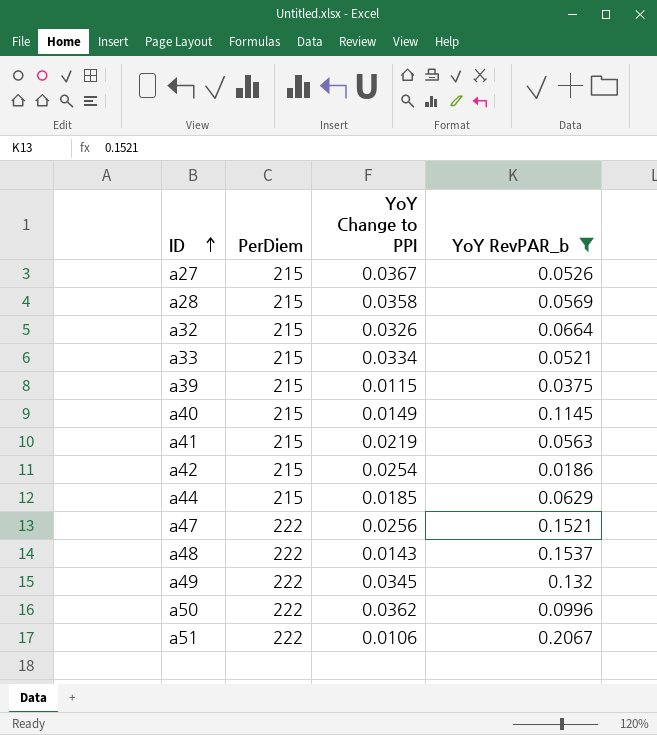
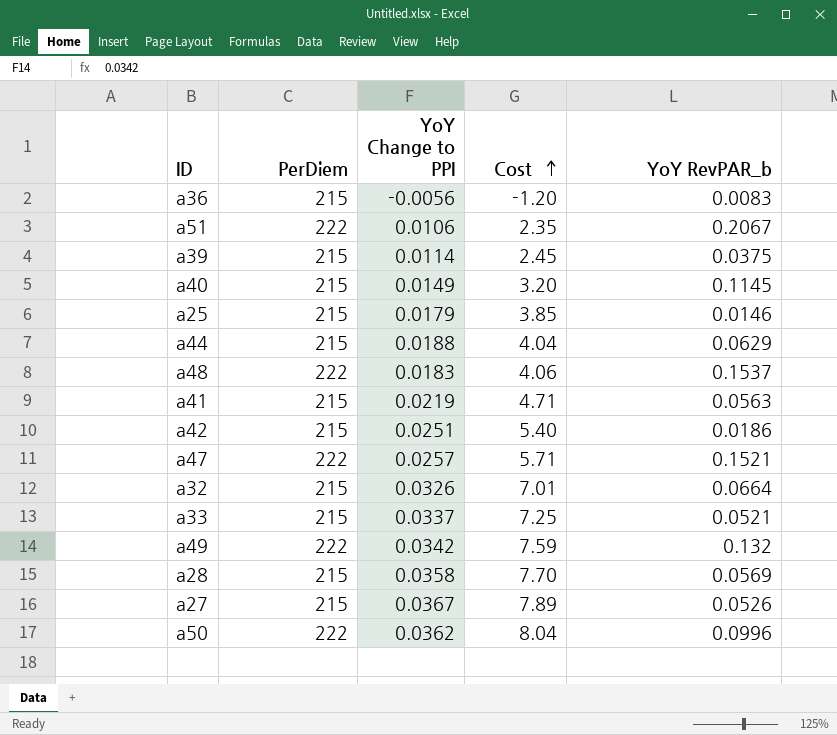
filter: YoY RevPAR_b >= 0.0186 -> none
row order: ID ascending -> Cost ascending
column Cost | formula: none -> [PerDiem] * [YoY Change to PPI]
a39 | YoY Change to PPI: 0.0115 -> 0.0114
a44 | YoY Change to PPI: 0.0185 -> 0.0188
a48 | YoY Change to PPI: 0.0143 -> 0.0183
a42 | YoY Change to PPI: 0.0254 -> 0.0251
a47 | YoY Change to PPI: 0.0256 -> 0.0257
a33 | YoY Change to PPI: 0.0334 -> 0.0337
a49 | YoY Change to PPI: 0.0345 -> 0.0342

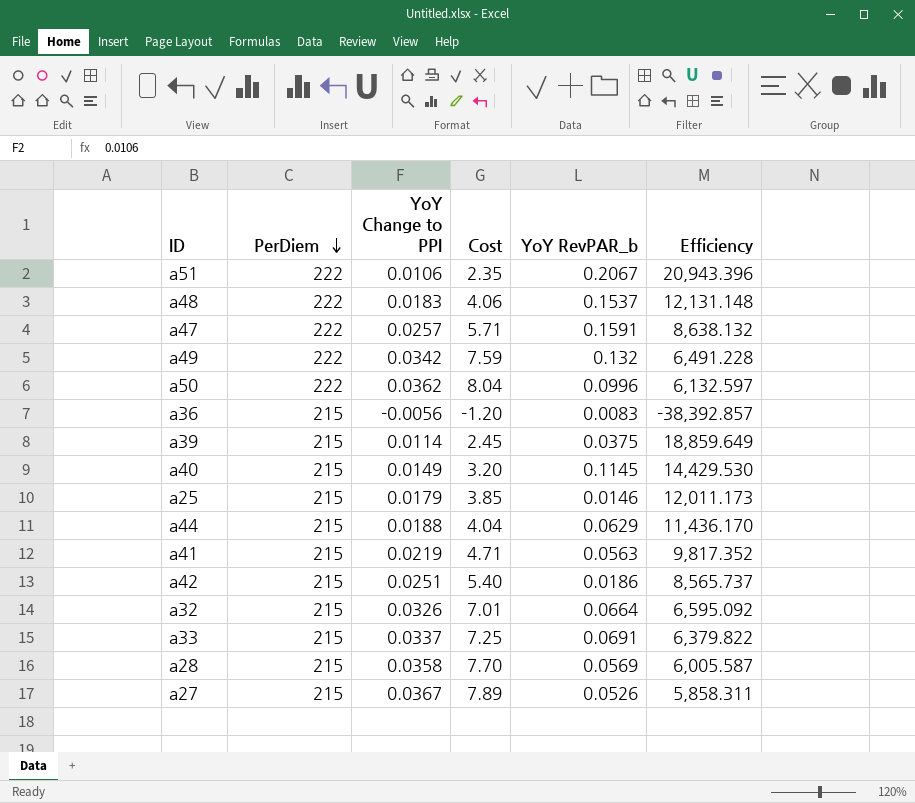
row order: Cost ascending -> PerDiem descending
column Efficiency | formula: none -> [PerDiem] / [YoY Change to PPI]
a47 | YoY RevPAR_b: 0.1521 -> 0.1591
a33 | YoY RevPAR_b: 0.0521 -> 0.0691

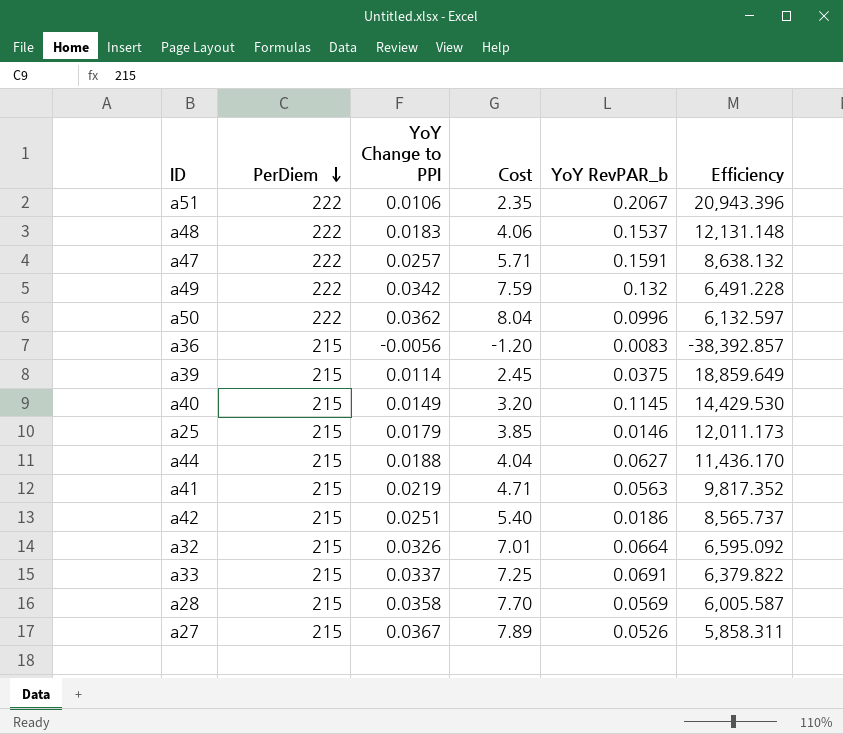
a44 | YoY RevPAR_b: 0.0629 -> 0.0627

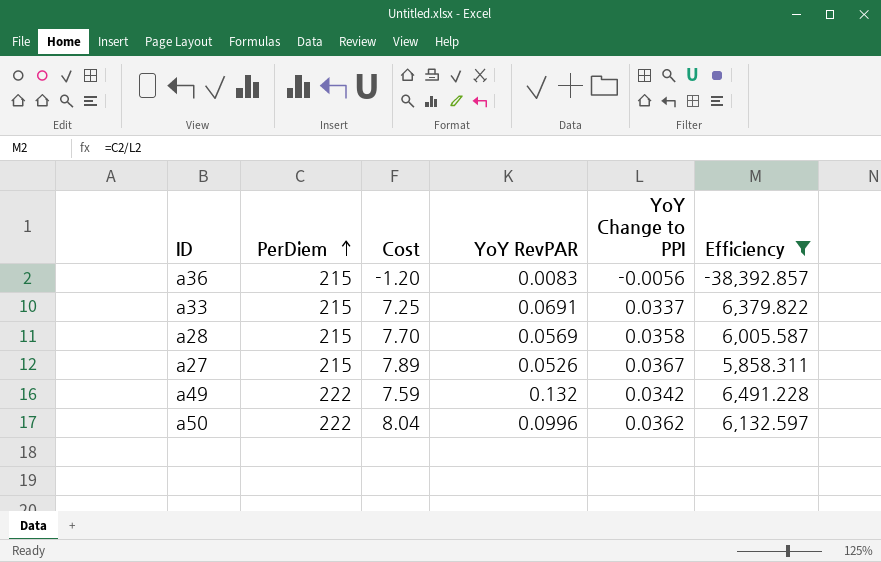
filter: none -> Efficiency <= 6,491.228
row order: PerDiem descending -> PerDiem ascending
column name: YoY RevPAR_b -> YoY RevPAR
column YoY Change to PPI | position: 3 -> 5

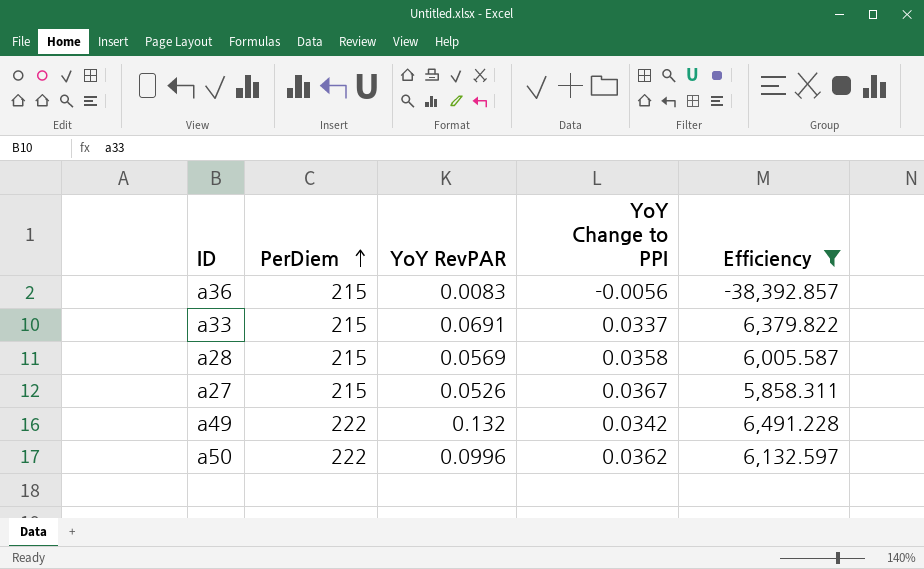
column Cost | formula: [PerDiem] * [YoY Change to PPI] -> none

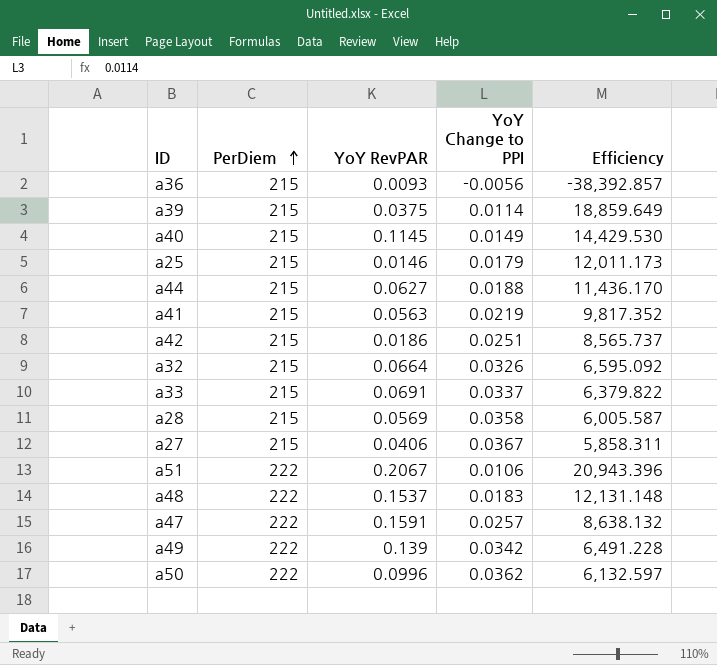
filter: Efficiency <= 6,491.228 -> none
a36 | YoY RevPAR: 0.0083 -> 0.0093
a27 | YoY RevPAR: 0.0526 -> 0.0406
a49 | YoY RevPAR: 0.132 -> 0.139

